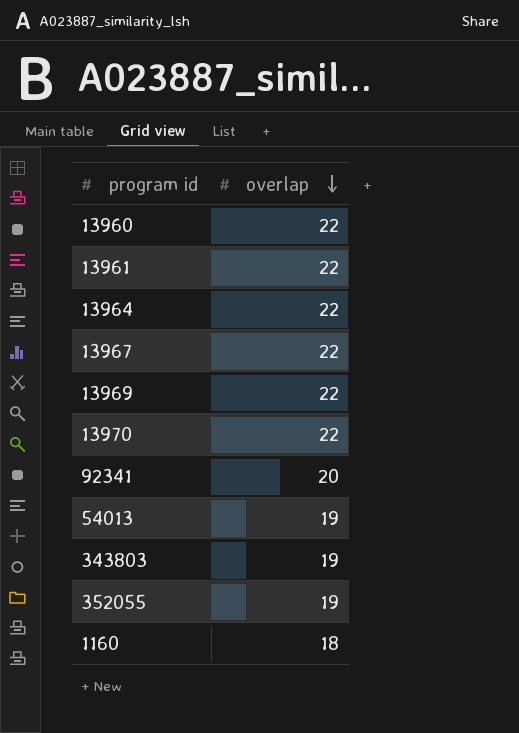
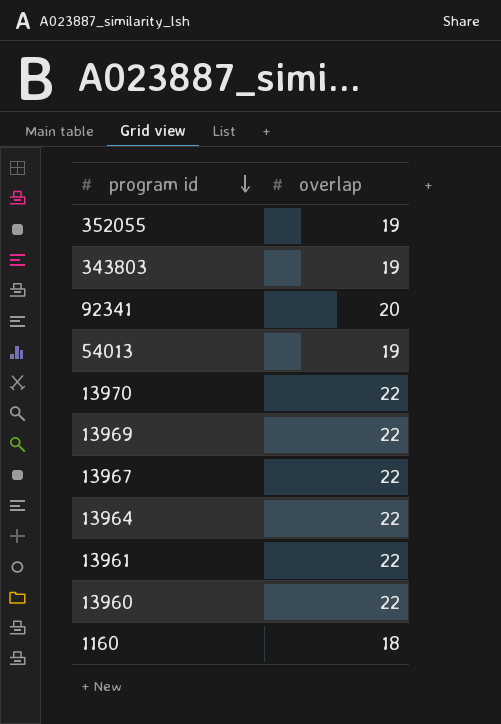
row order: overlap descending -> program id descending

